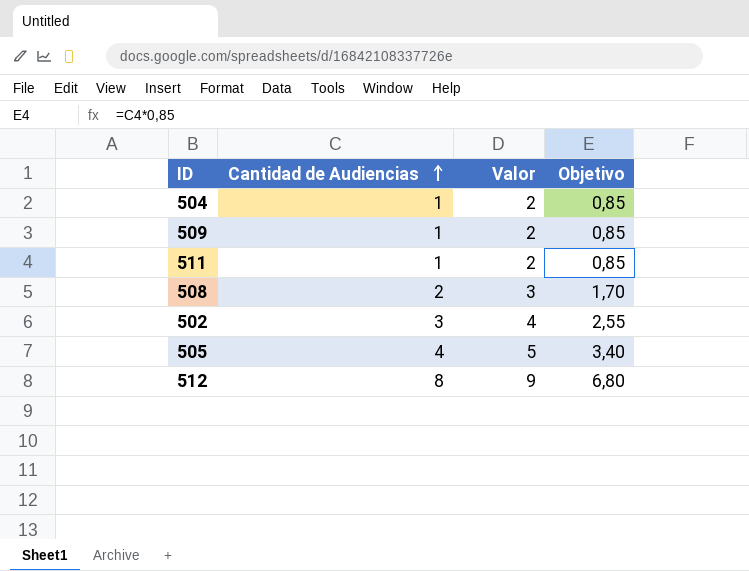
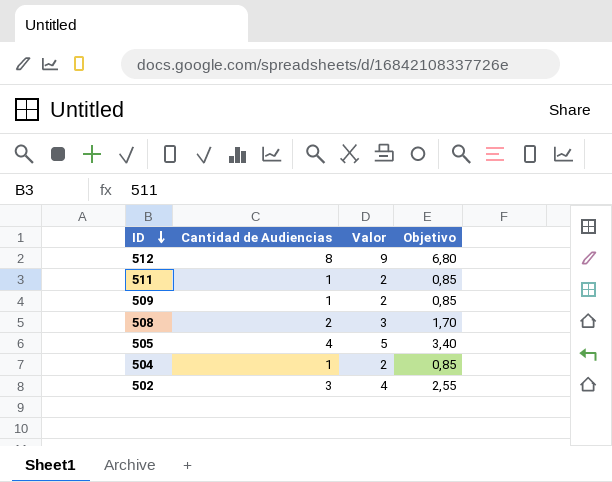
row order: Cantidad de Audiencias ascending -> ID descending

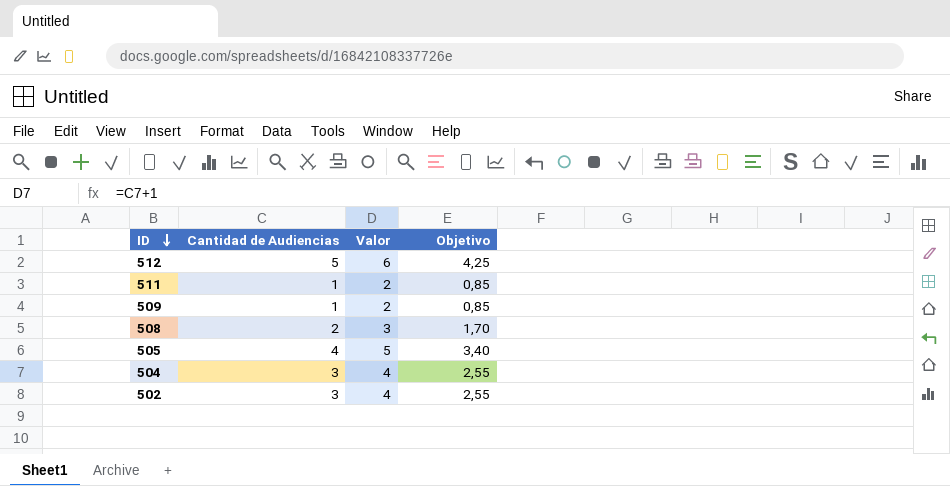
512 | Cantidad de Audiencias: 8 -> 5
512 | Valor: 9 -> 6
512 | Objetivo: 6,80 -> 4,25
504 | Cantidad de Audiencias: 1 -> 3
504 | Valor: 2 -> 4
504 | Objetivo: 0,85 -> 2,55

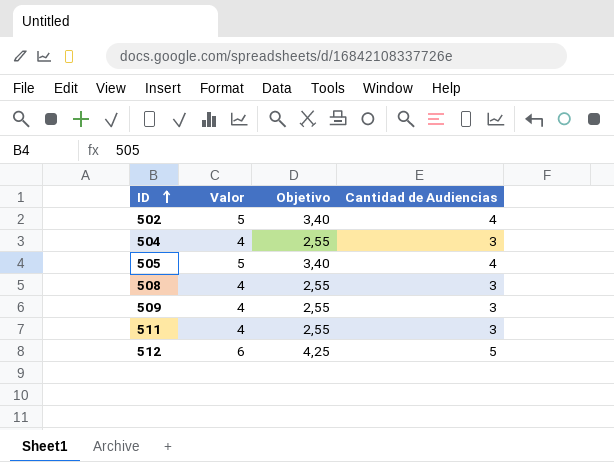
row order: ID descending -> ID ascending
column Cantidad de Audiencias | position: 2 -> 4
502 | Valor: 4 -> 5
502 | Objetivo: 2,55 -> 3,40
502 | Cantidad de Audiencias: 3 -> 4
508 | Valor: 3 -> 4
508 | Objetivo: 1,70 -> 2,55
508 | Cantidad de Audiencias: 2 -> 3
509 | Valor: 2 -> 4
509 | Objetivo: 0,85 -> 2,55
509 | Cantidad de Audiencias: 1 -> 3
511 | Valor: 2 -> 4
511 | Objetivo: 0,85 -> 2,55
511 | Cantidad de Audiencias: 1 -> 3

